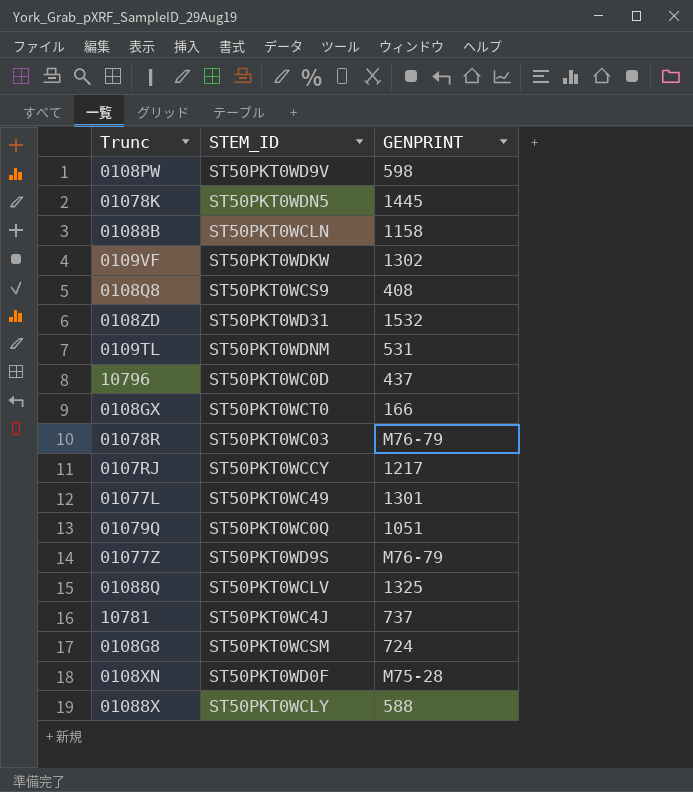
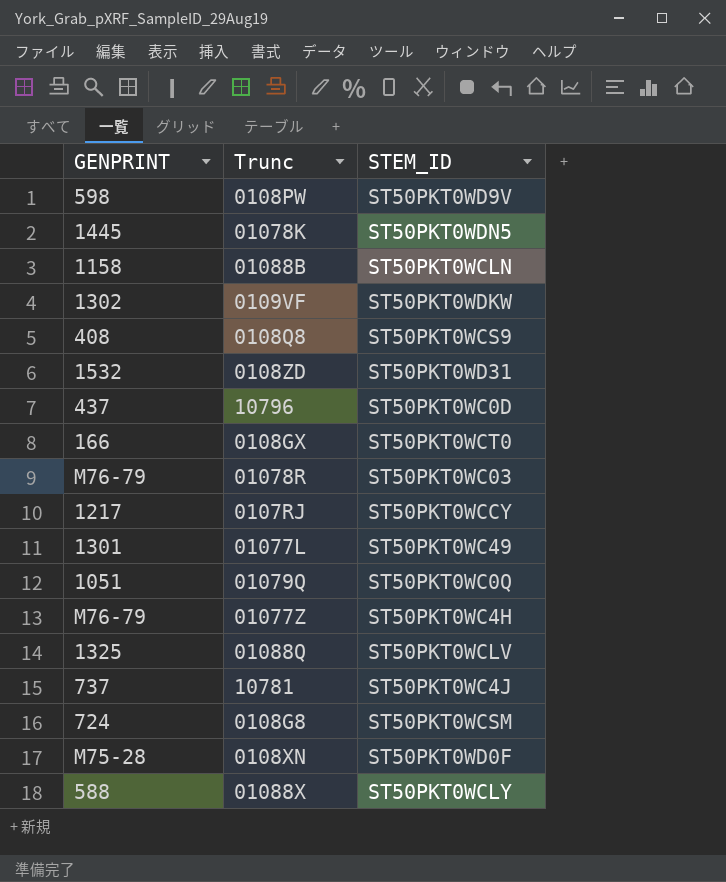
column GENPRINT | position: 3 -> 1
row 0109TL: ST50PKT0WDNM | 531 -> none
01077Z | STEM_ID: ST50PKT0WD9S -> ST50PKT0WC4H

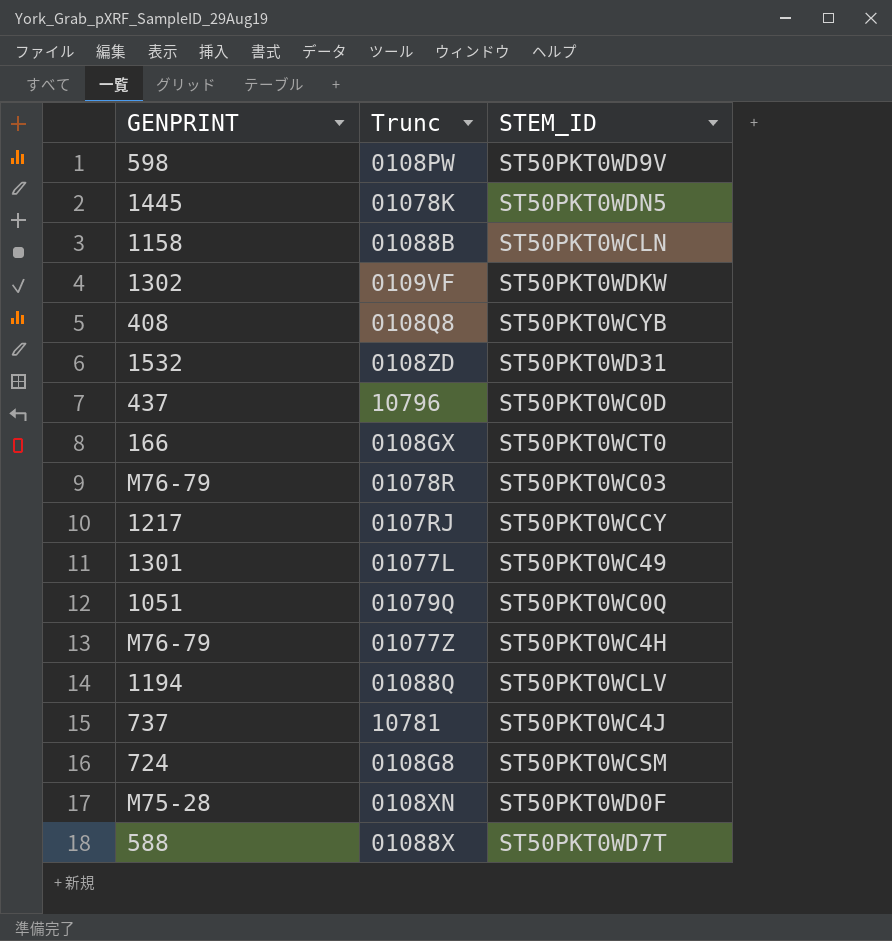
0108Q8 | STEM_ID: ST50PKT0WCS9 -> ST50PKT0WCYB
01088Q | GENPRINT: 1325 -> 1194
01088X | STEM_ID: ST50PKT0WCLY -> ST50PKT0WD7T

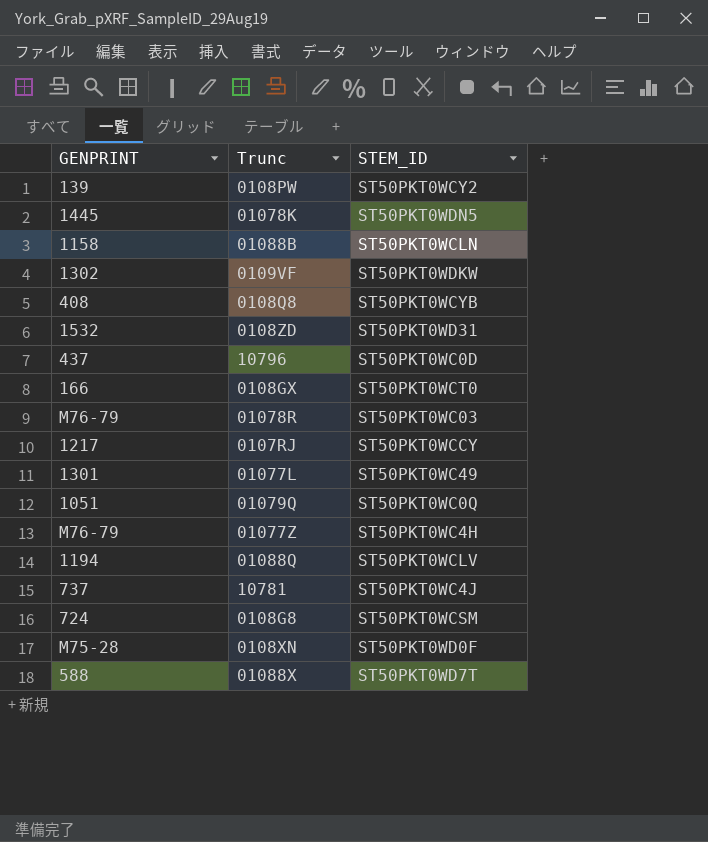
0108PW | GENPRINT: 598 -> 139
0108PW | STEM_ID: ST50PKT0WD9V -> ST50PKT0WCY2

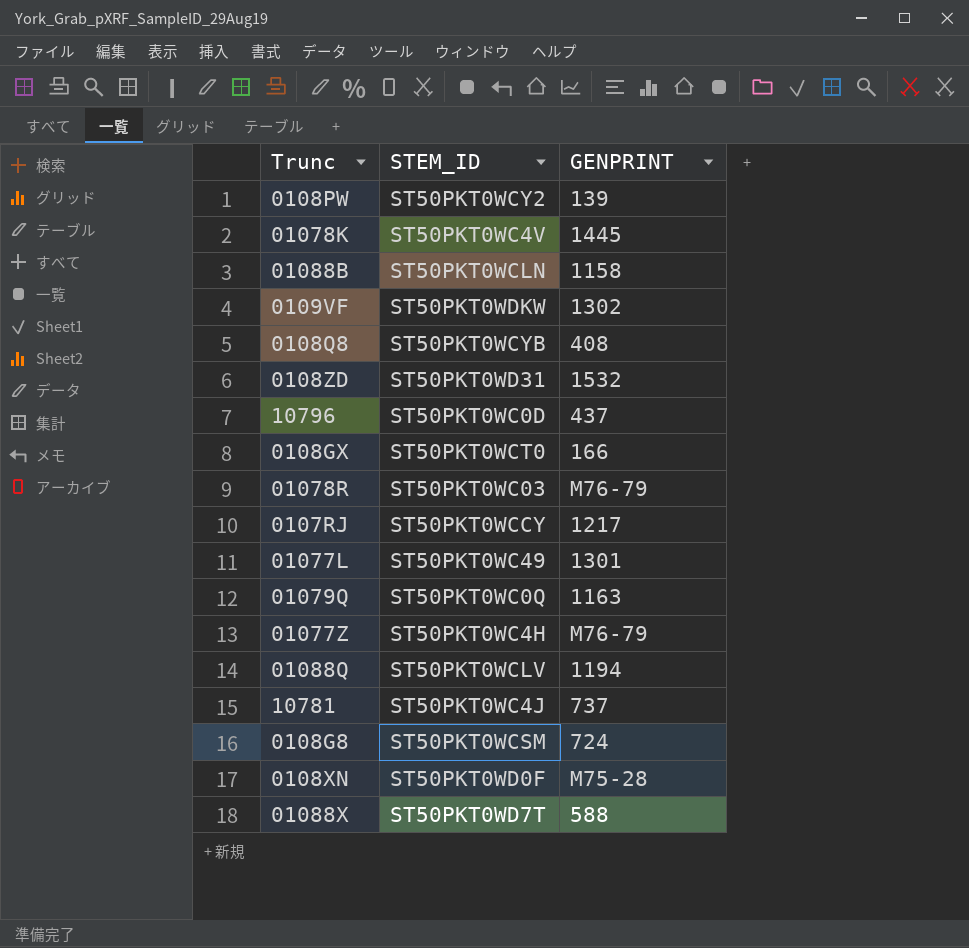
column GENPRINT | position: 1 -> 3
01078K | STEM_ID: ST50PKT0WDN5 -> ST50PKT0WC4V
01079Q | GENPRINT: 1051 -> 1163

